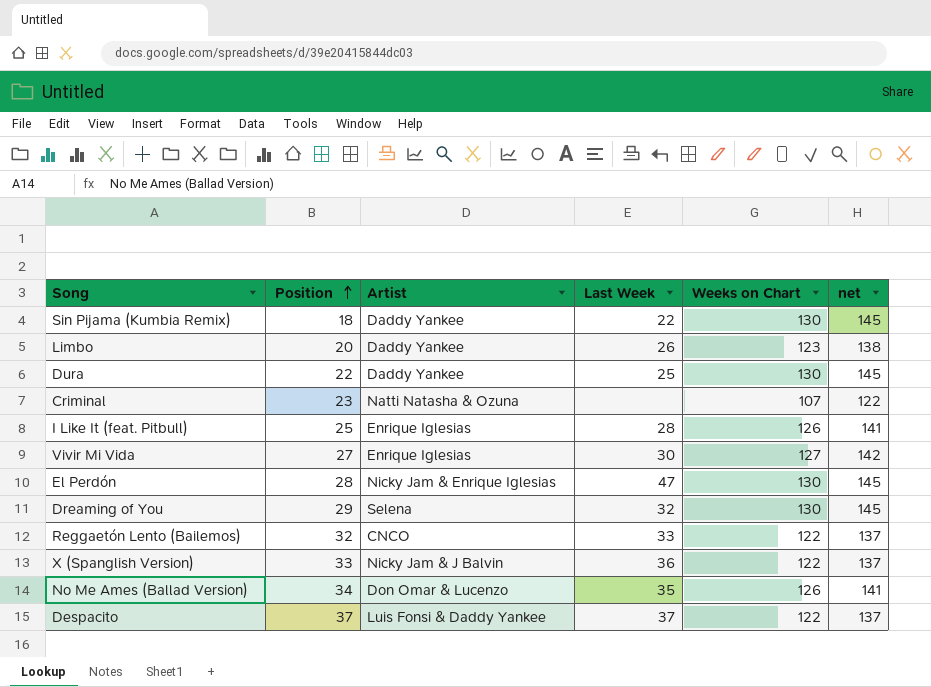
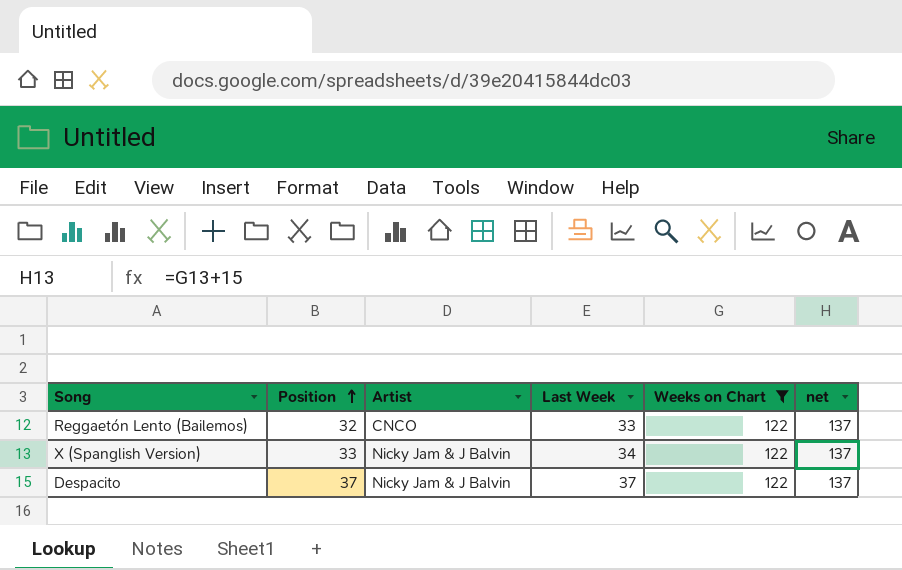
filter: none -> Weeks on Chart = 122
X (Spanglish Version) | Last Week: 36 -> 34
Despacito | Artist: Luis Fonsi & Daddy Yankee -> Nicky Jam & J Balvin

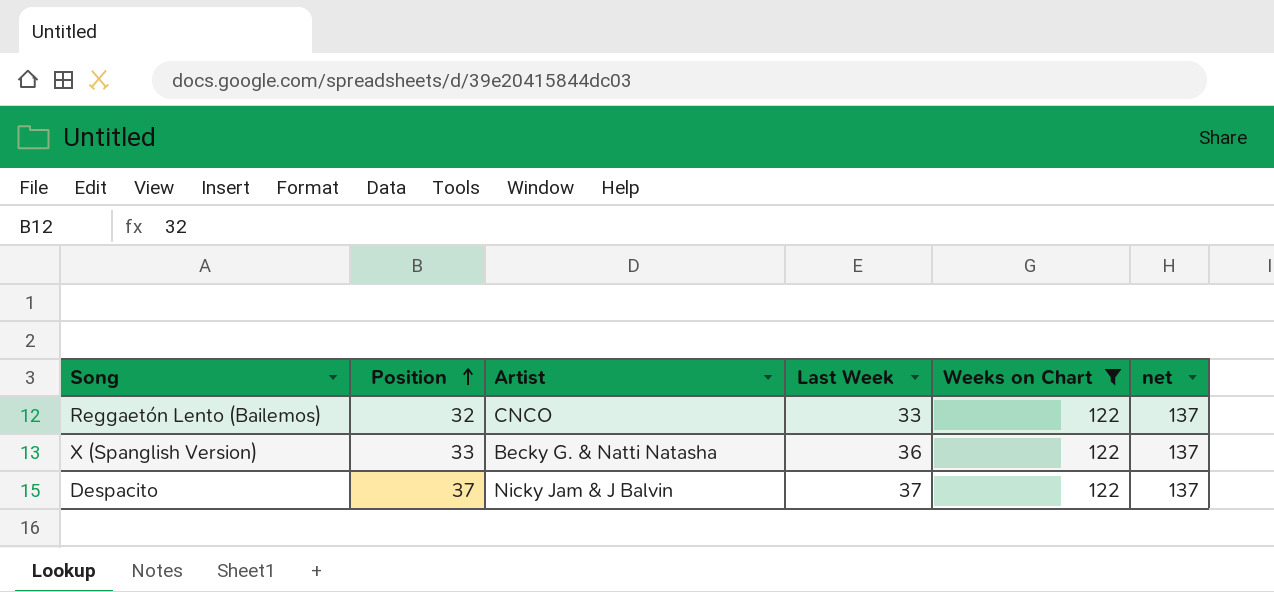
X (Spanglish Version) | Artist: Nicky Jam & J Balvin -> Becky G. & Natti Natasha
X (Spanglish Version) | Last Week: 34 -> 36

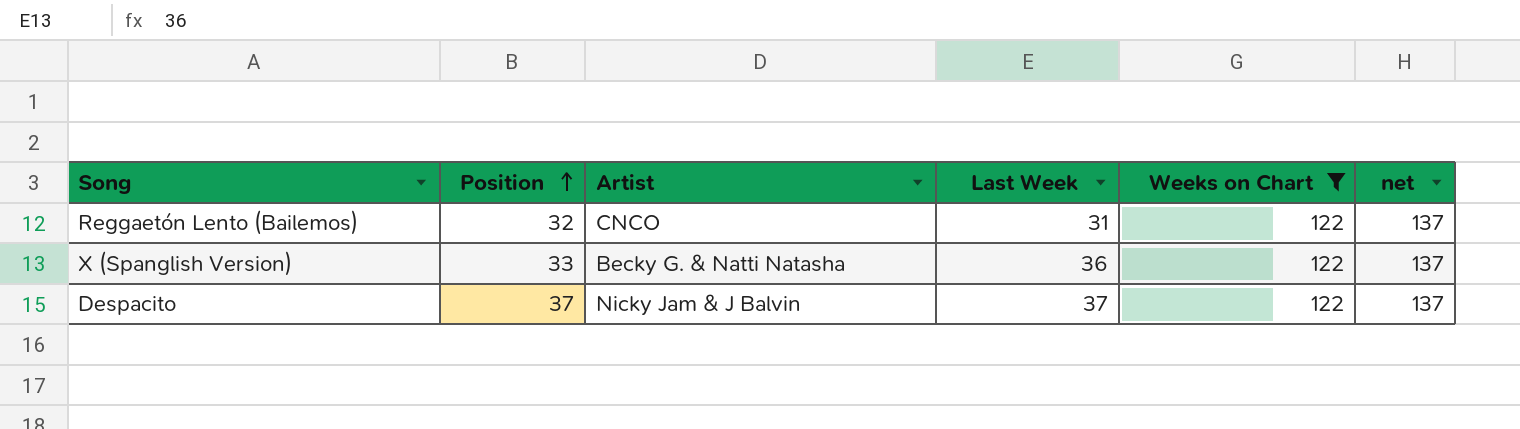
Reggaetón Lento (Bailemos) | Last Week: 33 -> 31

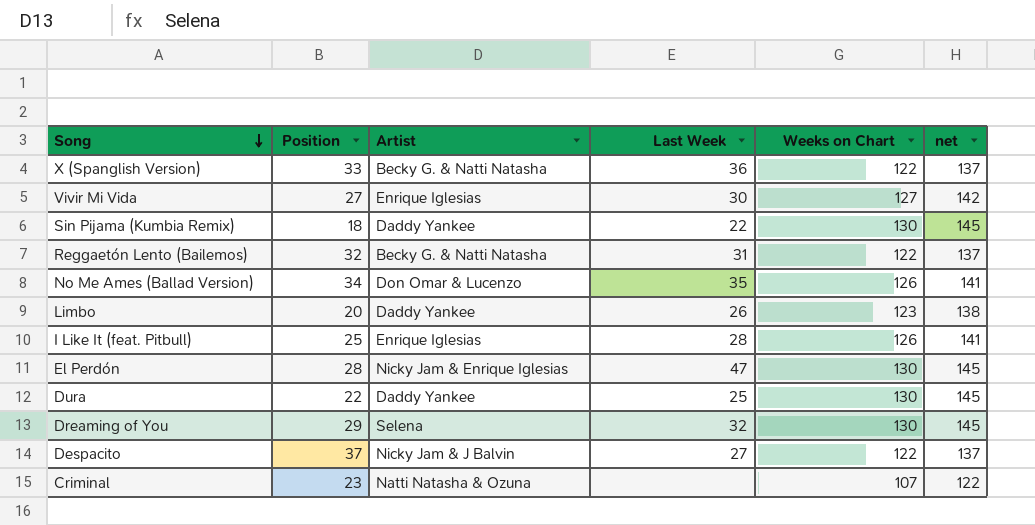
filter: Weeks on Chart = 122 -> none
row order: Position ascending -> Song descending
Reggaetón Lento (Bailemos) | Artist: CNCO -> Becky G. & Natti Natasha
Despacito | Last Week: 37 -> 27

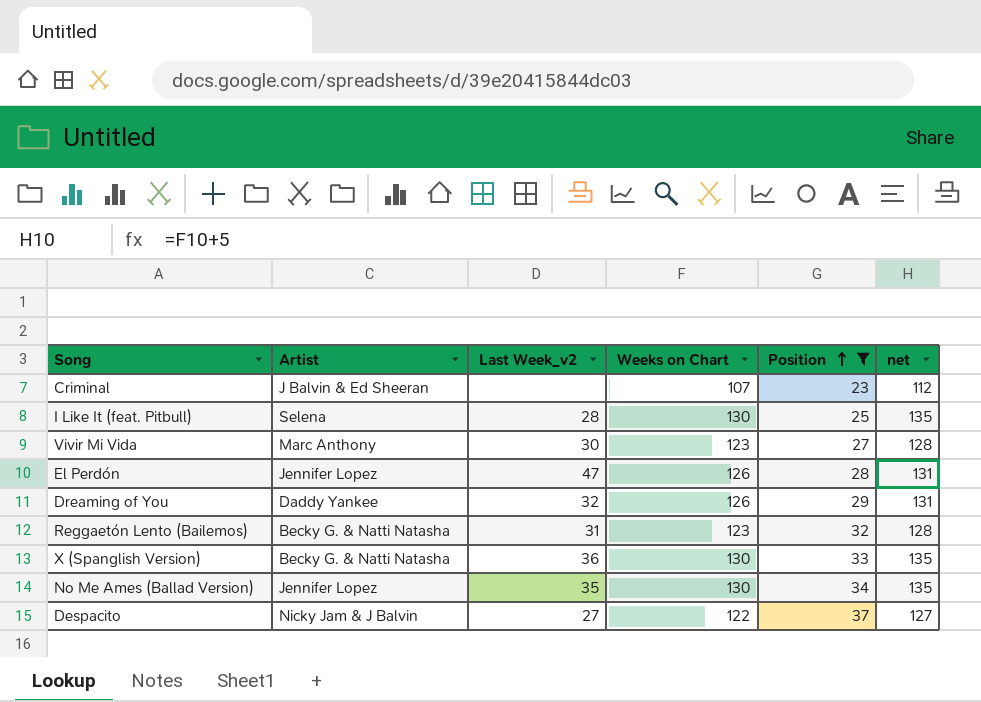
filter: none -> Position >= 23
row order: Song descending -> Position ascending
column name: Last Week -> Last Week_v2
column Position | position: 2 -> 5
column net | formula: [Weeks on Chart] + 15 -> [Weeks on Chart] + 5
Criminal | Artist: Natti Natasha & Ozuna -> J Balvin & Ed Sheeran
I Like It (feat. Pitbull) | Artist: Enrique Iglesias -> Selena
I Like It (feat. Pitbull) | Weeks on Chart: 126 -> 130
Vivir Mi Vida | Artist: Enrique Iglesias -> Marc Anthony
Vivir Mi Vida | Weeks on Chart: 127 -> 123
El Perdón | Artist: Nicky Jam & Enrique Iglesias -> Jennifer Lopez
El Perdón | Weeks on Chart: 130 -> 126
Dreaming of You | Artist: Selena -> Daddy Yankee
Dreaming of You | Weeks on Chart: 130 -> 126
Reggaetón Lento (Bailemos) | Weeks on Chart: 122 -> 123
X (Spanglish Version) | Weeks on Chart: 122 -> 130
No Me Ames (Ballad Version) | Artist: Don Omar & Lucenzo -> Jennifer Lopez
No Me Ames (Ballad Version) | Weeks on Chart: 126 -> 130

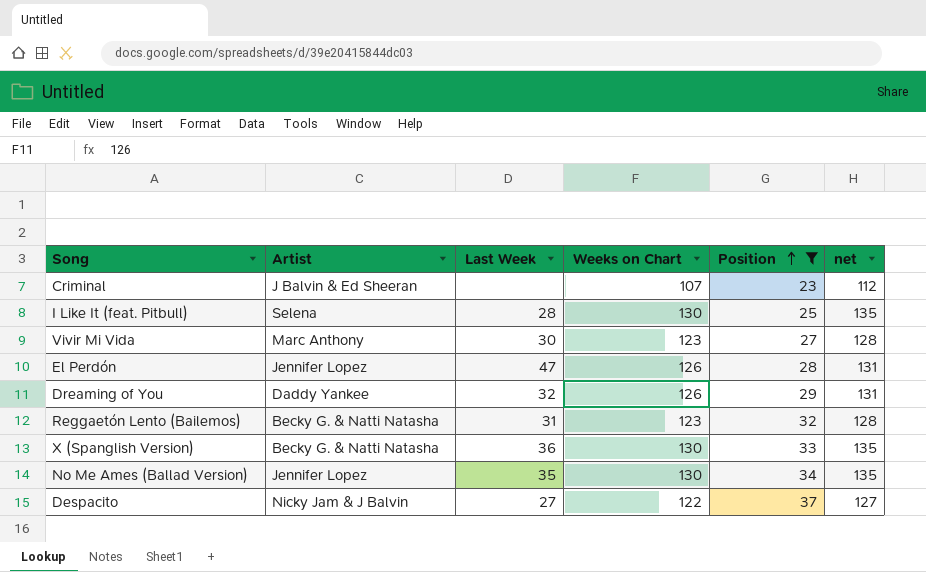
column name: Last Week_v2 -> Last Week

